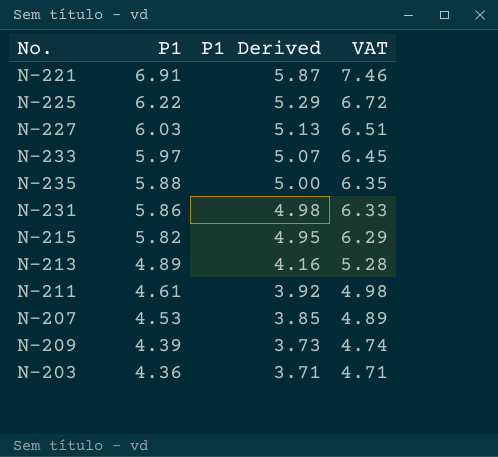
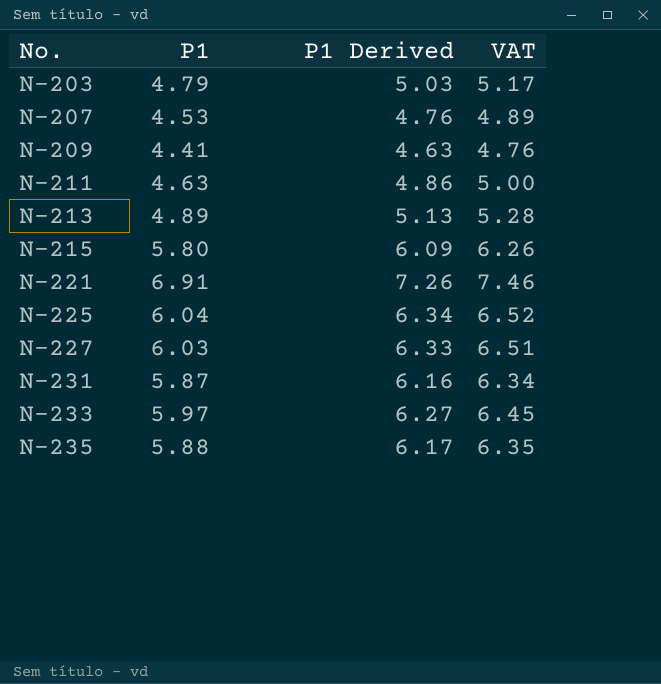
row order: P1 descending -> No. ascending
column P1 Derived | formula: [P1] * 0.85 -> [P1] * 1.05
N-203 | P1: 4.36 -> 4.79
N-203 | VAT: 4.71 -> 5.17
N-209 | P1: 4.39 -> 4.41
N-209 | VAT: 4.74 -> 4.76
N-211 | P1: 4.61 -> 4.63
N-211 | VAT: 4.98 -> 5.00
N-215 | P1: 5.82 -> 5.80
N-215 | VAT: 6.29 -> 6.26
N-225 | P1: 6.22 -> 6.04
N-225 | VAT: 6.72 -> 6.52
N-231 | P1: 5.86 -> 5.87
N-231 | VAT: 6.33 -> 6.34

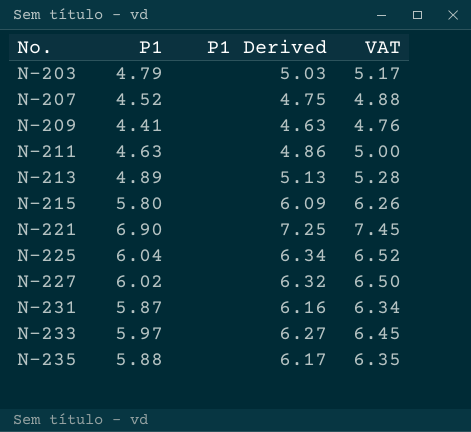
N-207 | P1: 4.53 -> 4.52
N-207 | P1 Derived: 4.76 -> 4.75
N-207 | VAT: 4.89 -> 4.88
N-221 | P1: 6.91 -> 6.90
N-221 | P1 Derived: 7.26 -> 7.25
N-221 | VAT: 7.46 -> 7.45
N-227 | P1: 6.03 -> 6.02
N-227 | P1 Derived: 6.33 -> 6.32
N-227 | VAT: 6.51 -> 6.50

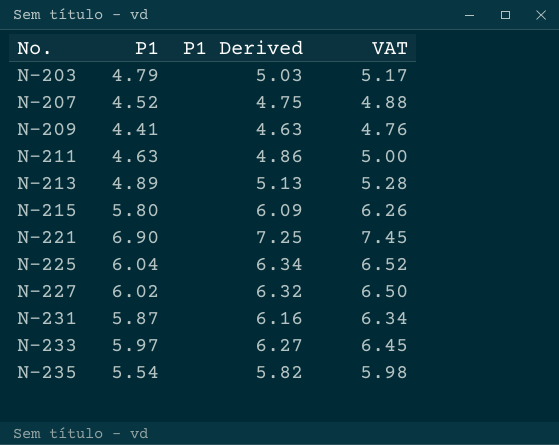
N-235 | P1: 5.88 -> 5.54
N-235 | P1 Derived: 6.17 -> 5.82
N-235 | VAT: 6.35 -> 5.98

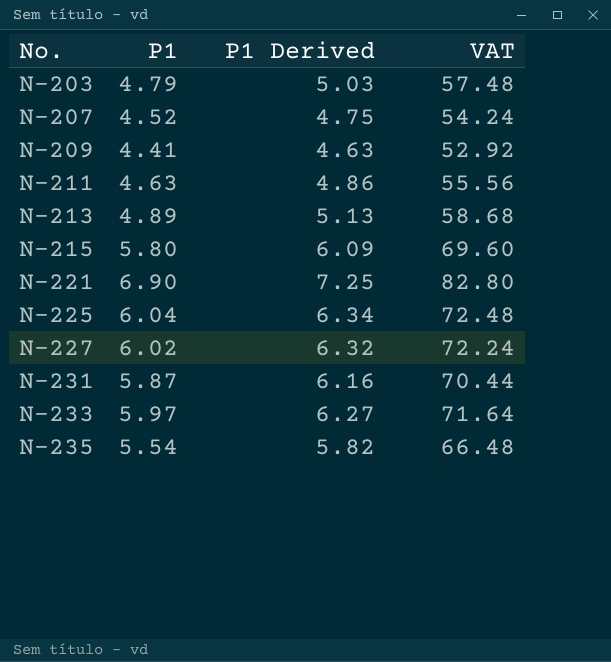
column VAT | formula: [P1] * 1.08 -> [P1] * 12

